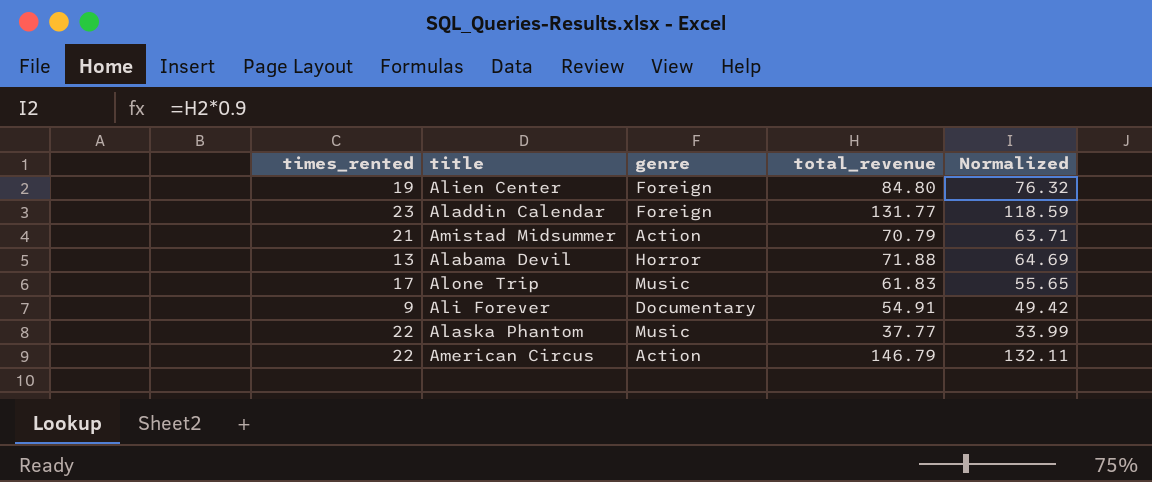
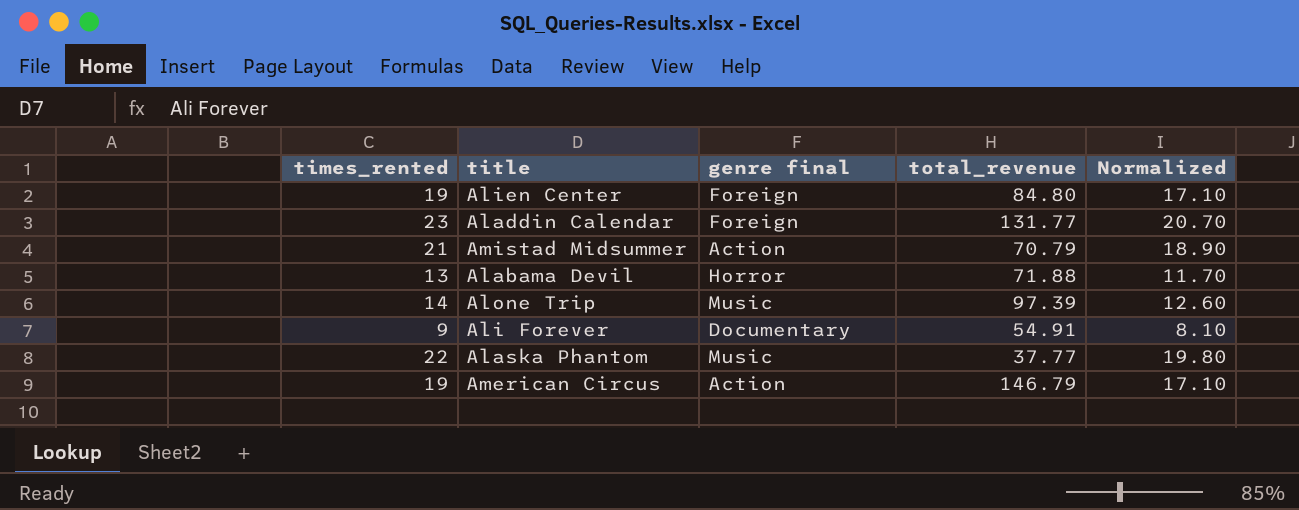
column name: genre -> genre final
column Normalized | formula: [total_revenue] * 0.9 -> [times_rented] * 0.9
Alone Trip | times_rented: 17 -> 14
Alone Trip | total_revenue: 61.83 -> 97.39
American Circus | times_rented: 22 -> 19

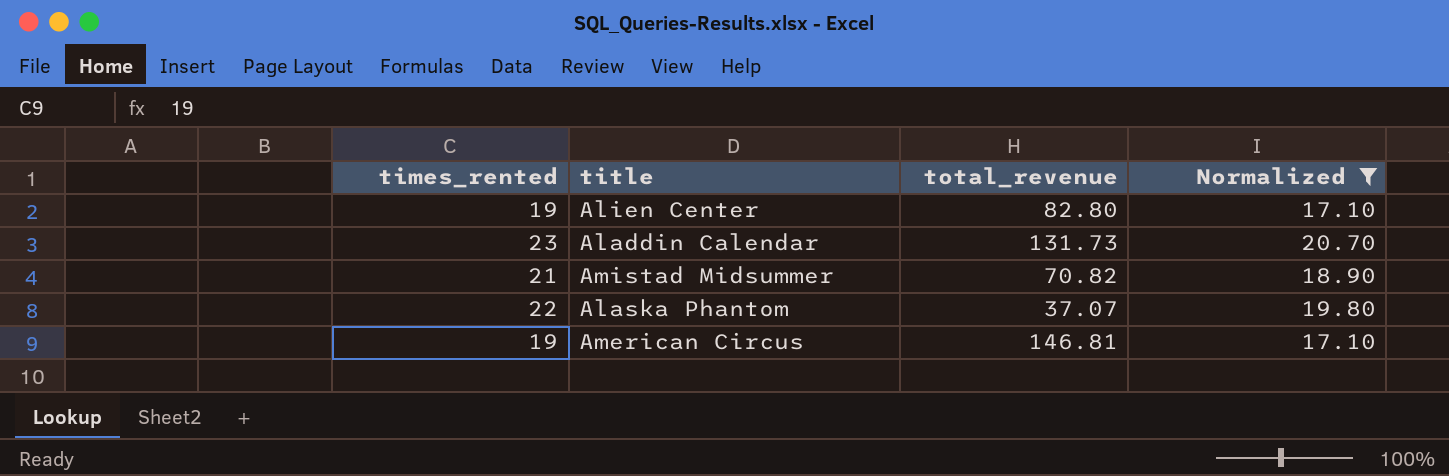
filter: none -> Normalized >= 17.10
column genre final | position: 3 -> none
Alien Center | total_revenue: 84.80 -> 82.80
Aladdin Calendar | total_revenue: 131.77 -> 131.73
Amistad Midsummer | total_revenue: 70.79 -> 70.82
Alaska Phantom | total_revenue: 37.77 -> 37.07
American Circus | total_revenue: 146.79 -> 146.81

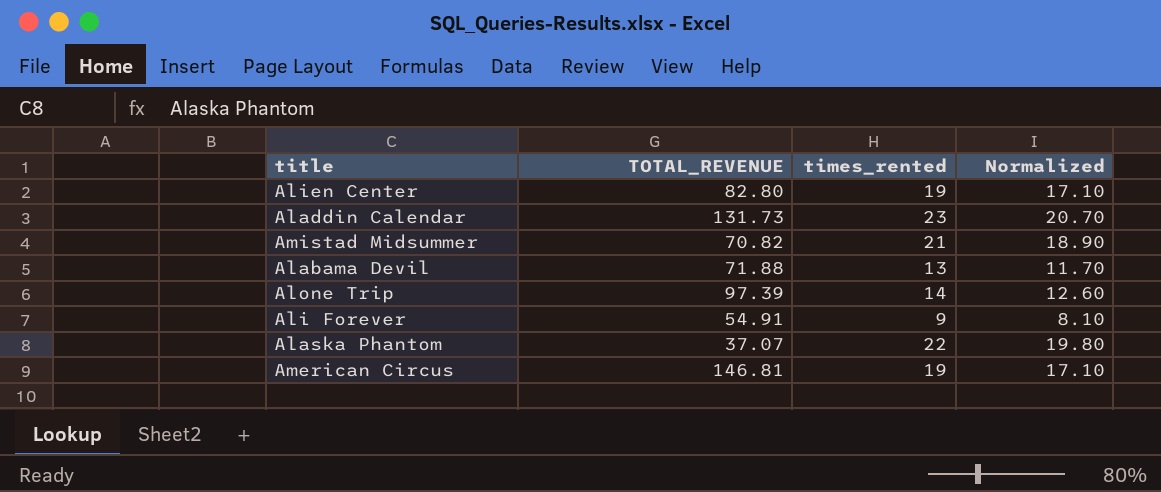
filter: Normalized >= 17.10 -> none
column name: total_revenue -> TOTAL_REVENUE
column times_rented | position: 1 -> 3

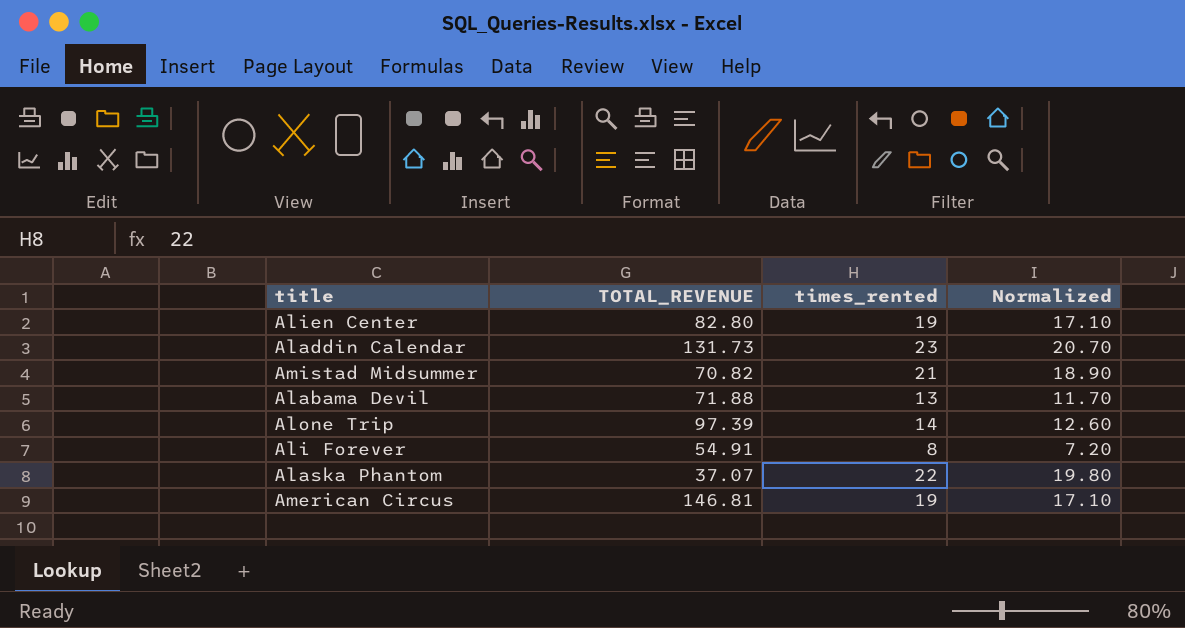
Ali Forever | times_rented: 9 -> 8
Ali Forever | Normalized: 8.10 -> 7.20

